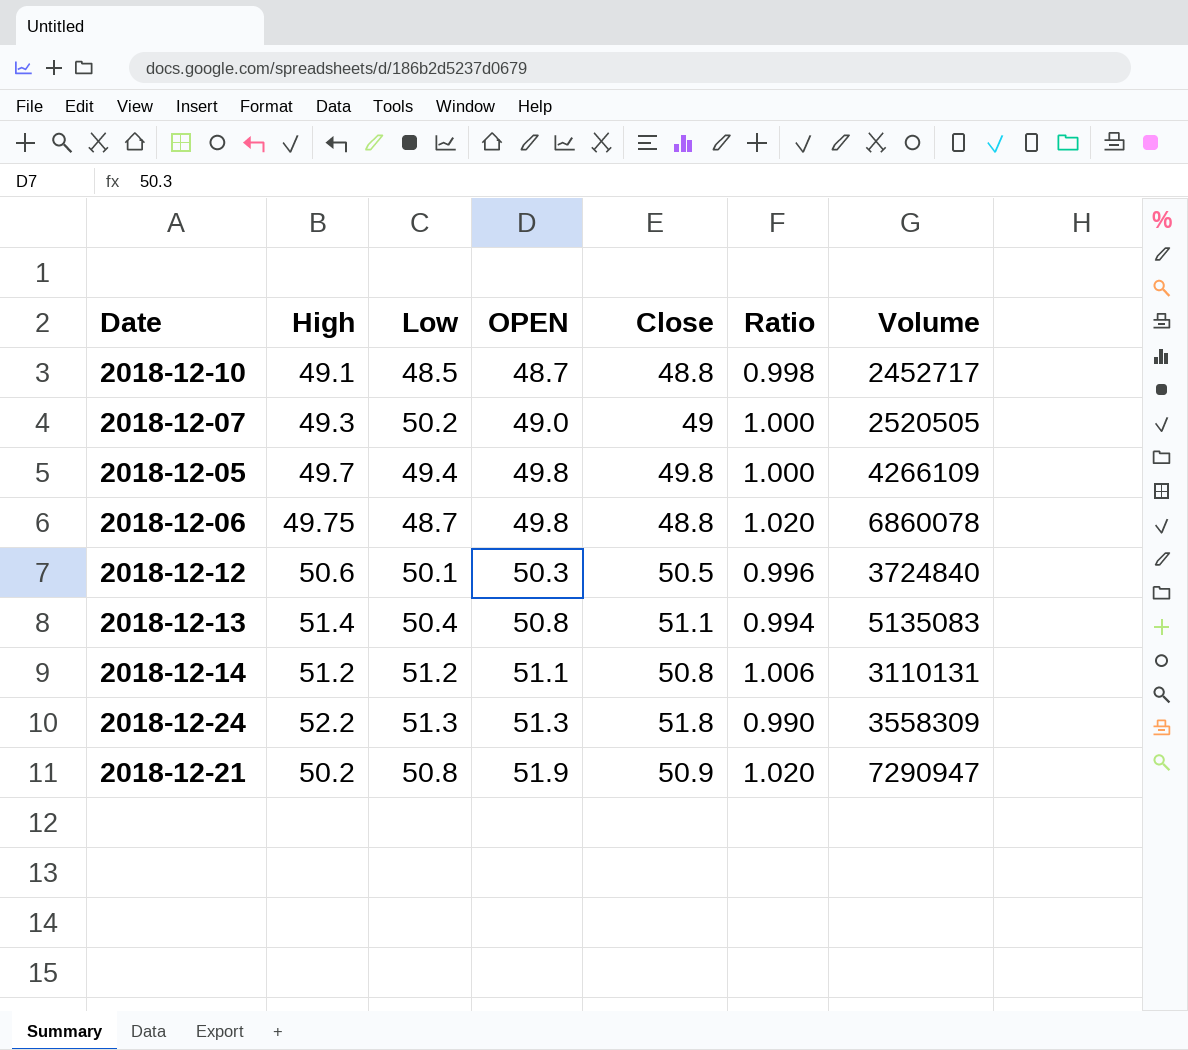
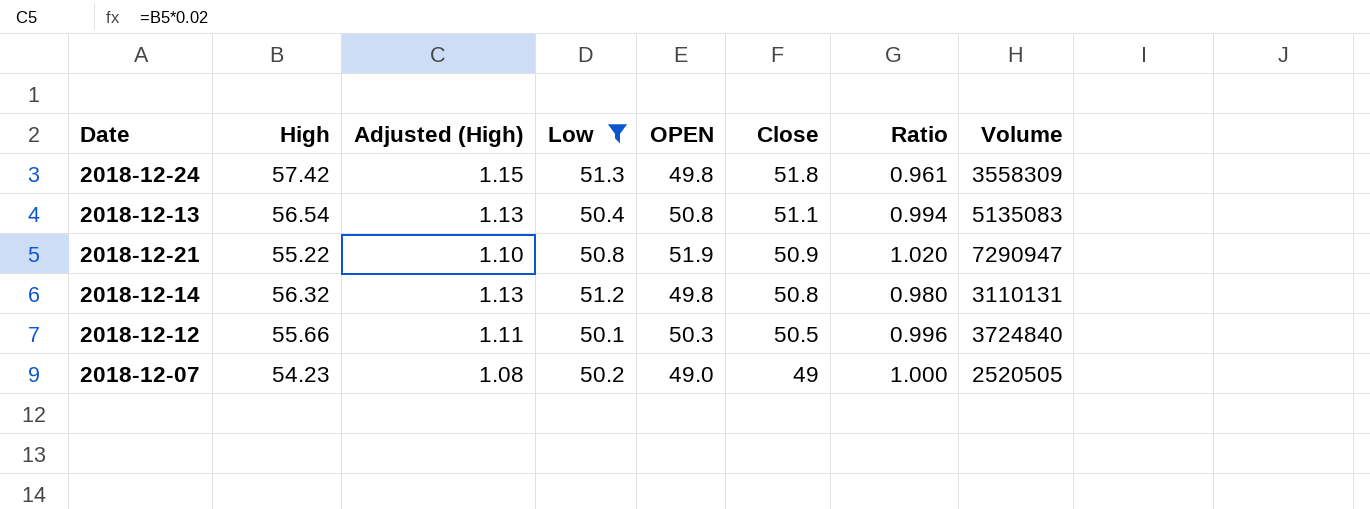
filter: none -> Low >= 50.1
row order: OPEN ascending -> Close descending
column Adjusted (High) | formula: none -> [High] * 0.02
2018-12-24 | High: 52.2 -> 57.42
2018-12-24 | OPEN: 51.3 -> 49.8
2018-12-24 | Ratio: 0.990 -> 0.961
2018-12-13 | High: 51.4 -> 56.54
2018-12-21 | High: 50.2 -> 55.22
2018-12-14 | High: 51.2 -> 56.32
2018-12-14 | OPEN: 51.1 -> 49.8
2018-12-14 | Ratio: 1.006 -> 0.980
2018-12-12 | High: 50.6 -> 55.66
2018-12-07 | High: 49.3 -> 54.23

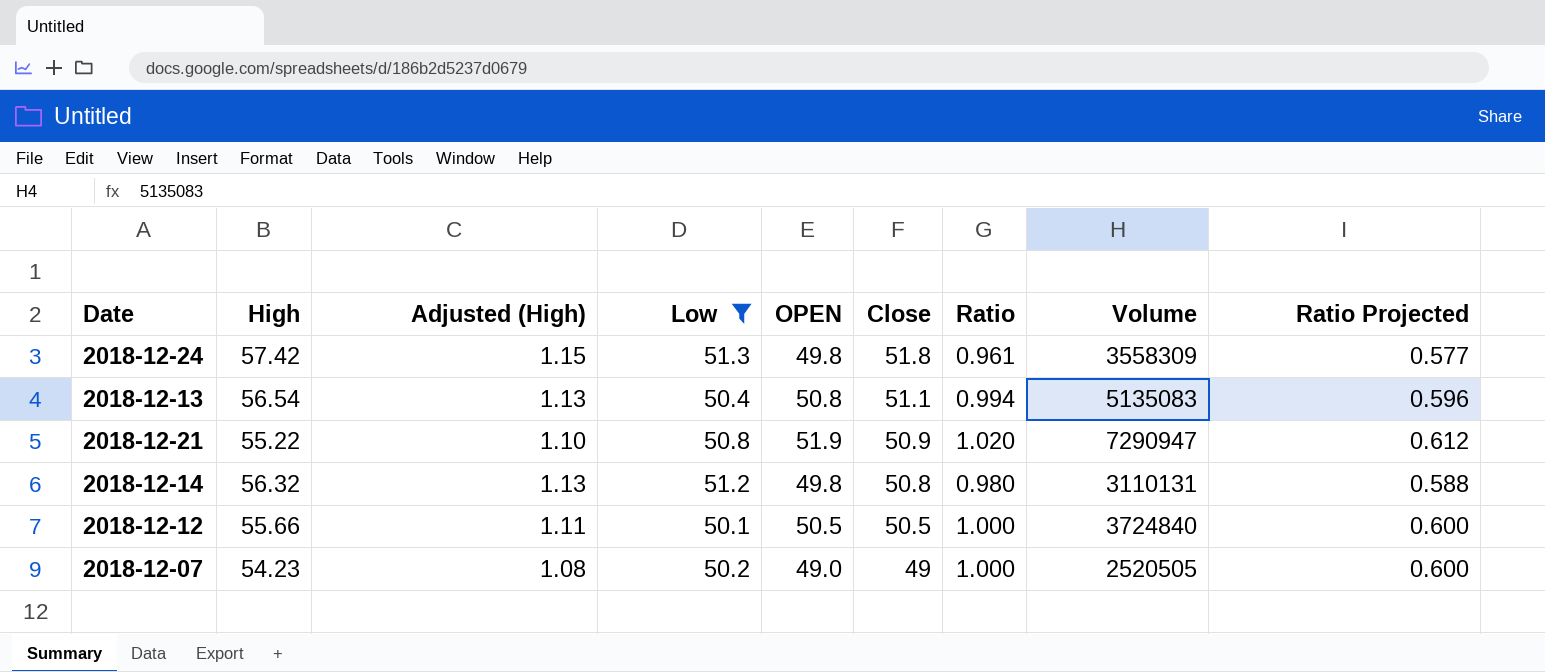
column Ratio Projected | formula: none -> [Ratio] * 0.6
2018-12-12 | OPEN: 50.3 -> 50.5
2018-12-12 | Ratio: 0.996 -> 1.000

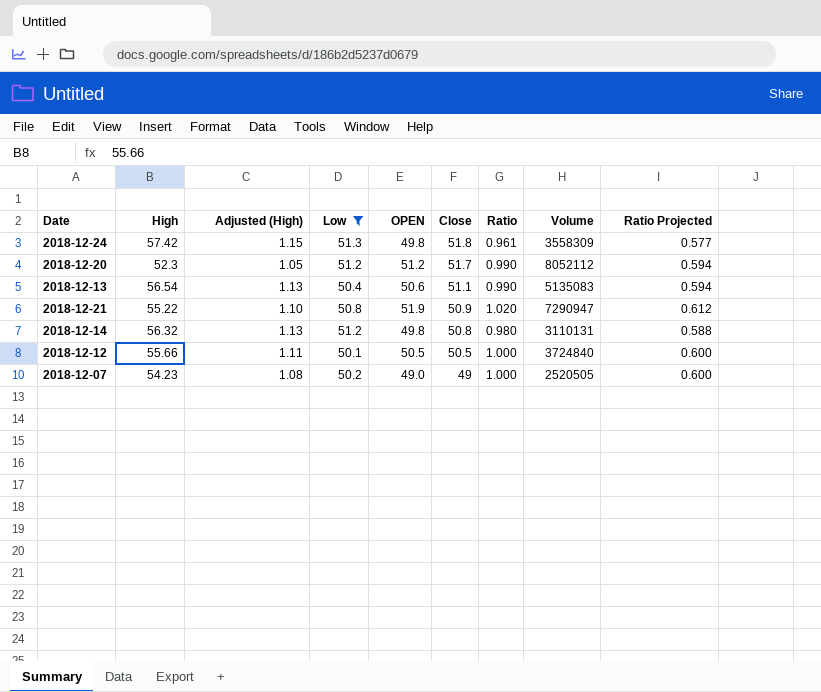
row 2018-12-20: none -> 52.3 | 1.05 | 51.2 | 51.2 | 51.7 | 0.990 | 8052112 | 0.594
2018-12-13 | OPEN: 50.8 -> 50.6
2018-12-13 | Ratio: 0.994 -> 0.990
2018-12-13 | Ratio Projected: 0.596 -> 0.594

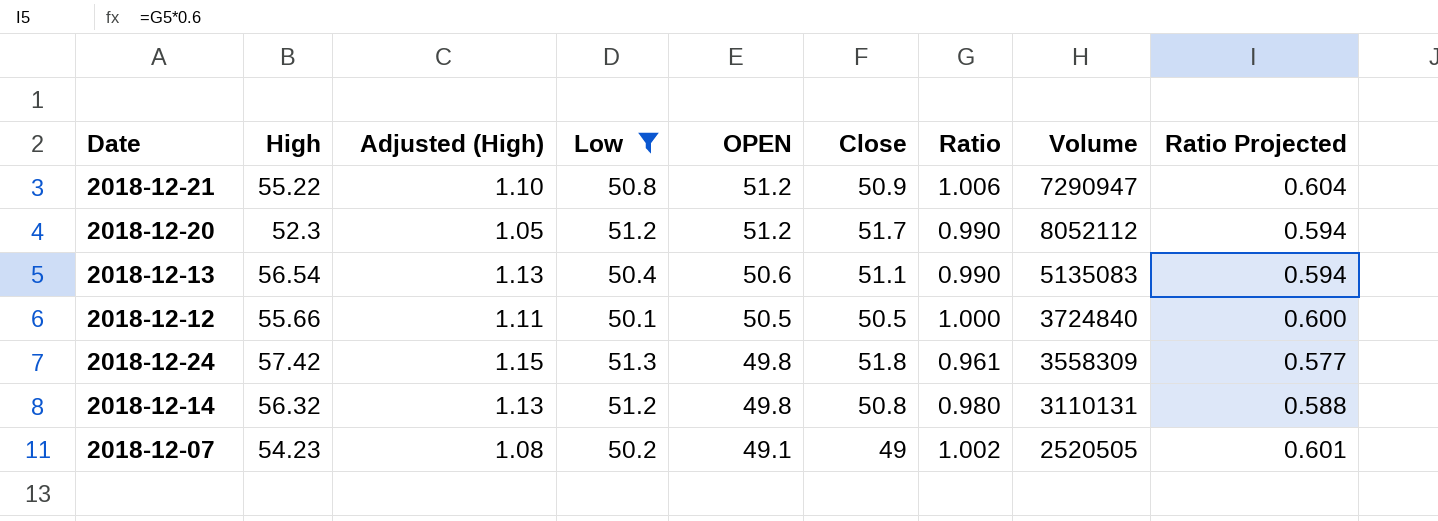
row order: Close descending -> OPEN descending
2018-12-21 | OPEN: 51.9 -> 51.2
2018-12-21 | Ratio: 1.020 -> 1.006
2018-12-21 | Ratio Projected: 0.612 -> 0.604
2018-12-07 | OPEN: 49.0 -> 49.1
2018-12-07 | Ratio: 1.000 -> 1.002
2018-12-07 | Ratio Projected: 0.600 -> 0.601

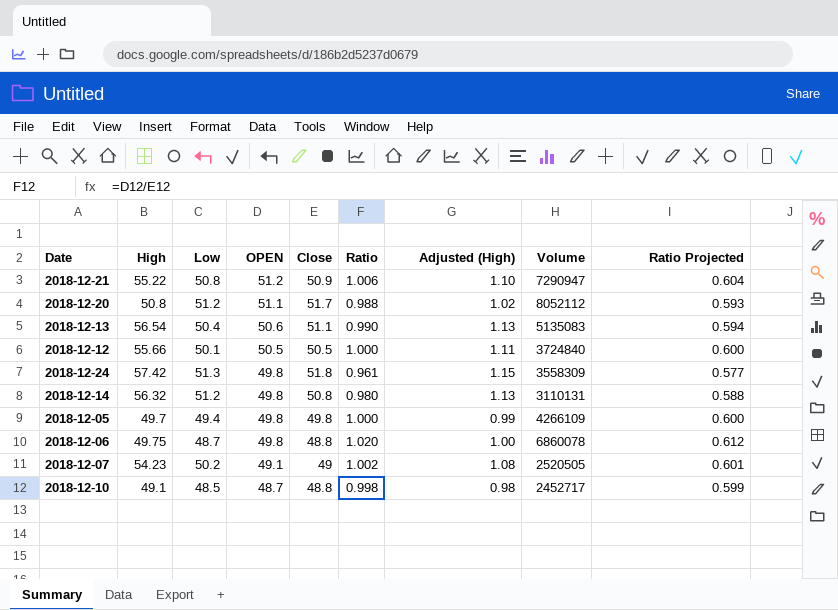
filter: Low >= 50.1 -> none
column Adjusted (High) | position: 3 -> 7
2018-12-20 | High: 52.3 -> 50.8
2018-12-20 | OPEN: 51.2 -> 51.1
2018-12-20 | Ratio: 0.990 -> 0.988
2018-12-20 | Adjusted (High): 1.05 -> 1.02
2018-12-20 | Ratio Projected: 0.594 -> 0.593

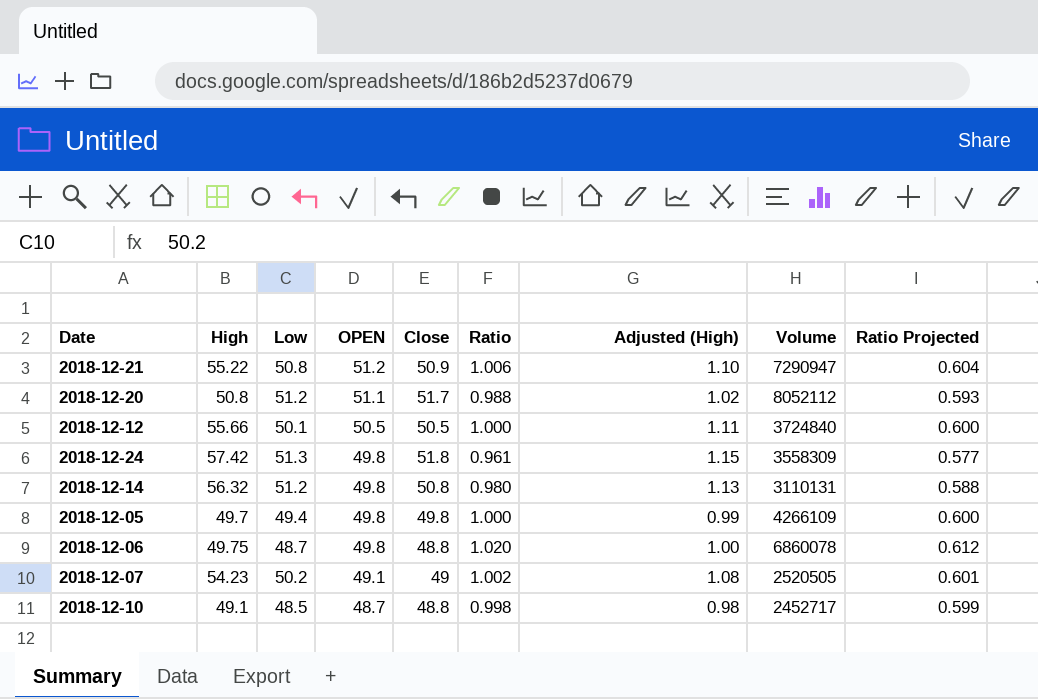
row 2018-12-13: 56.54 | 50.4 | 50.6 | 51.1 | 0.990 | 1.13 | 5135083 | 0.594 -> none

